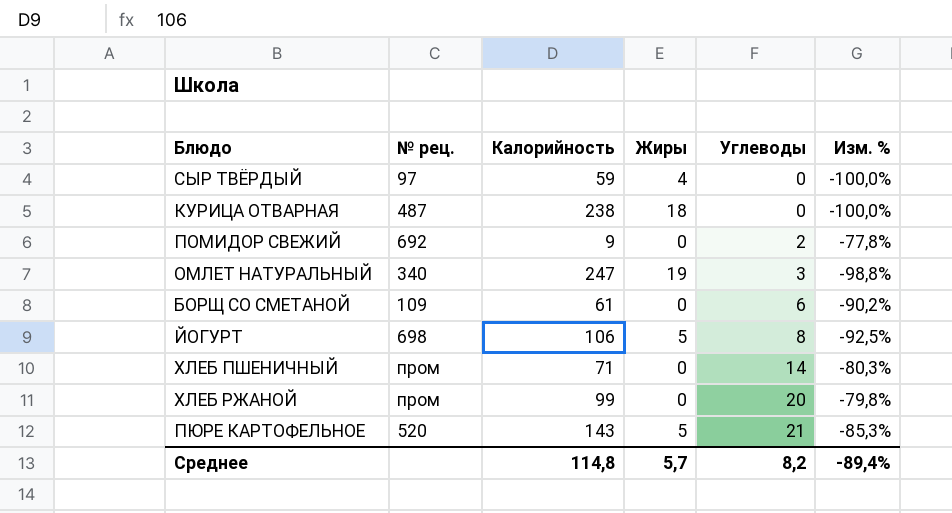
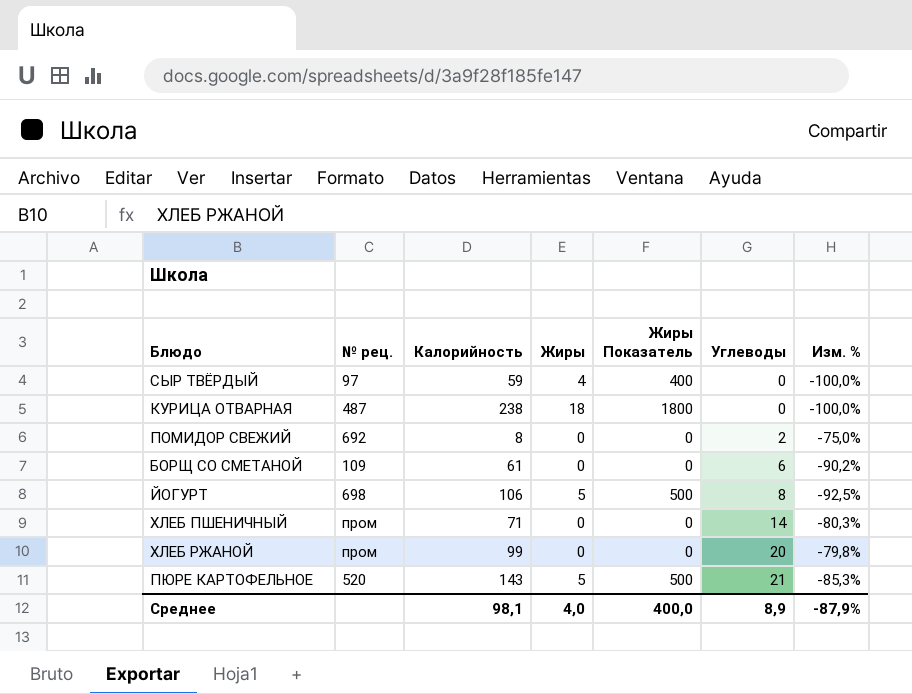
column Жиры Показатель | formula: none -> [Жиры] * 100
row ОМЛЕТ НАТУРАЛЬНЫЙ: 340 | 247 | 19 | 3 | -98,8% -> none
ПОМИДОР СВЕЖИЙ | Калорийность: 9 -> 8
ПОМИДОР СВЕЖИЙ | Изм. %: -77,8% -> -75,0%
Среднее | Калорийность: 114,8 -> 98,1
Среднее | Жиры: 5,7 -> 4,0
Среднее | Углеводы: 8,2 -> 8,9
Среднее | Изм. %: -89,4% -> -87,9%

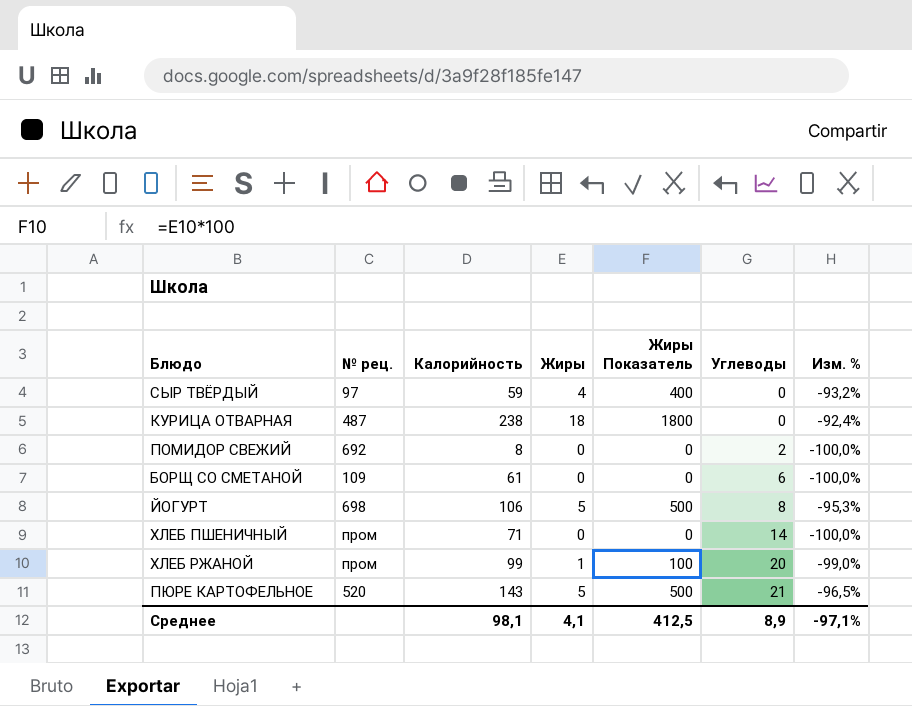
column Изм. % | formula: ([Углеводы] - [Калорийность]) / [Калорийность] -> ([Жиры] - [Калорийность]) / [Калорийность]
ХЛЕБ РЖАНОЙ | Жиры: 0 -> 1
ХЛЕБ РЖАНОЙ | Жиры Показатель: 0 -> 100
Среднее | Жиры: 4,0 -> 4,1
Среднее | Жиры Показатель: 400,0 -> 412,5
Среднее | Изм. %: -87,9% -> -97,1%

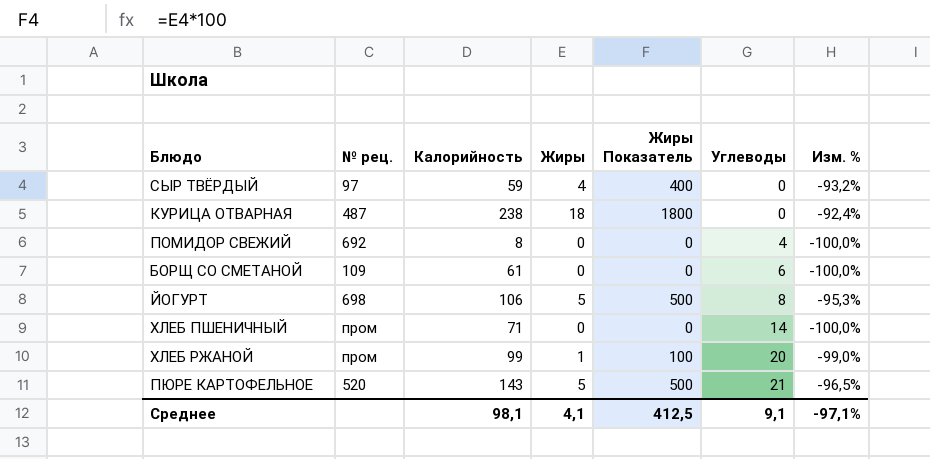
ПОМИДОР СВЕЖИЙ | Углеводы: 2 -> 4
Среднее | Углеводы: 8,9 -> 9,1

